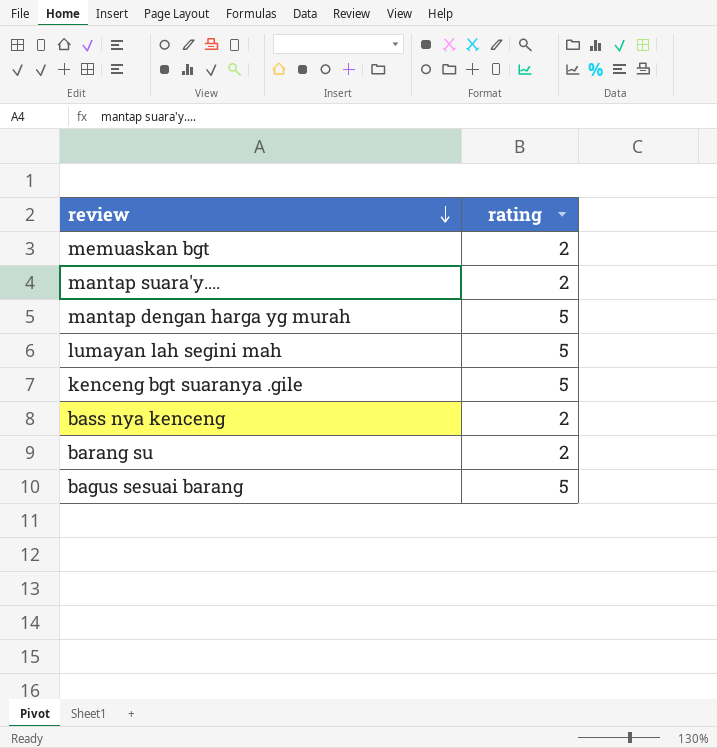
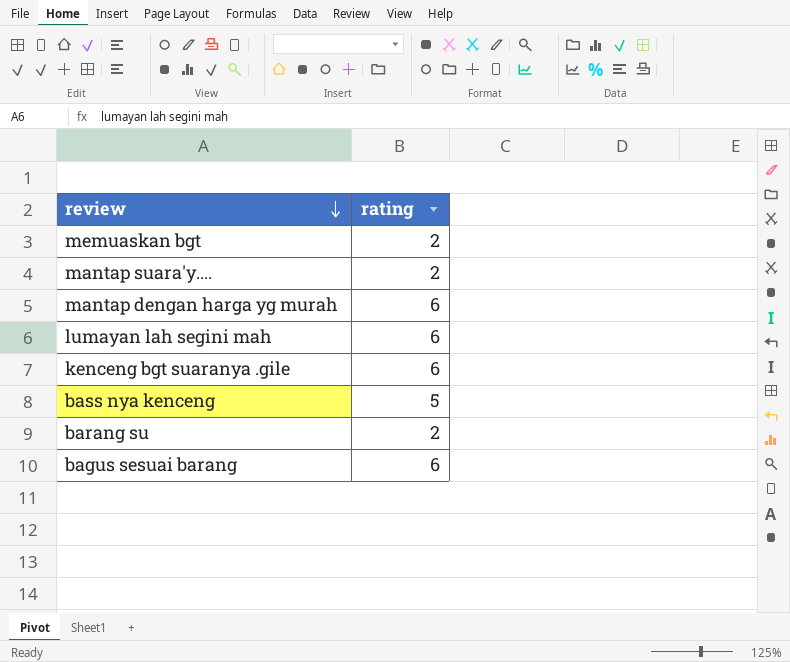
mantap dengan harga yg murah | rating: 5 -> 6
lumayan lah segini mah | rating: 5 -> 6
kenceng bgt suaranya .gile | rating: 5 -> 6
bass nya kenceng | rating: 2 -> 5
bagus sesuai barang | rating: 5 -> 6

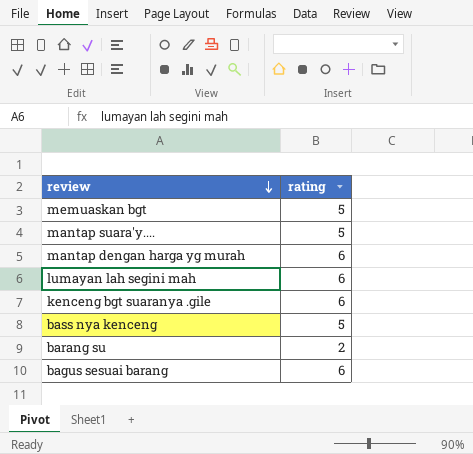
memuaskan bgt | rating: 2 -> 5
mantap suara'y.... | rating: 2 -> 5

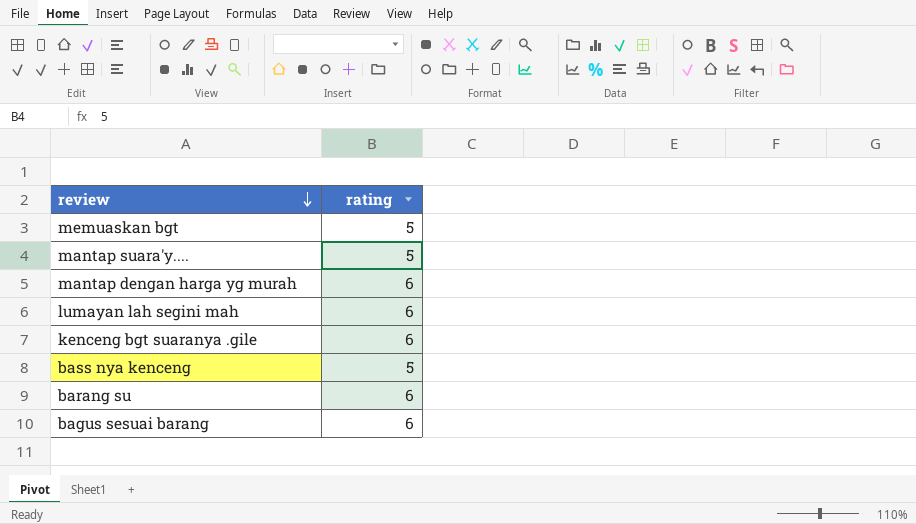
barang su | rating: 2 -> 6

